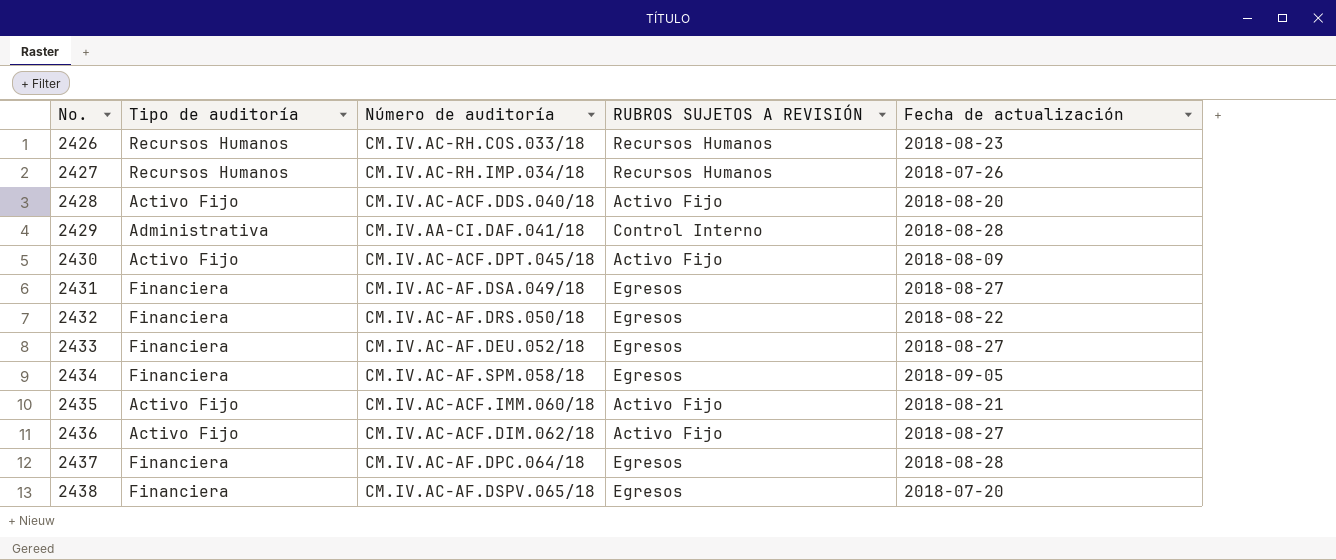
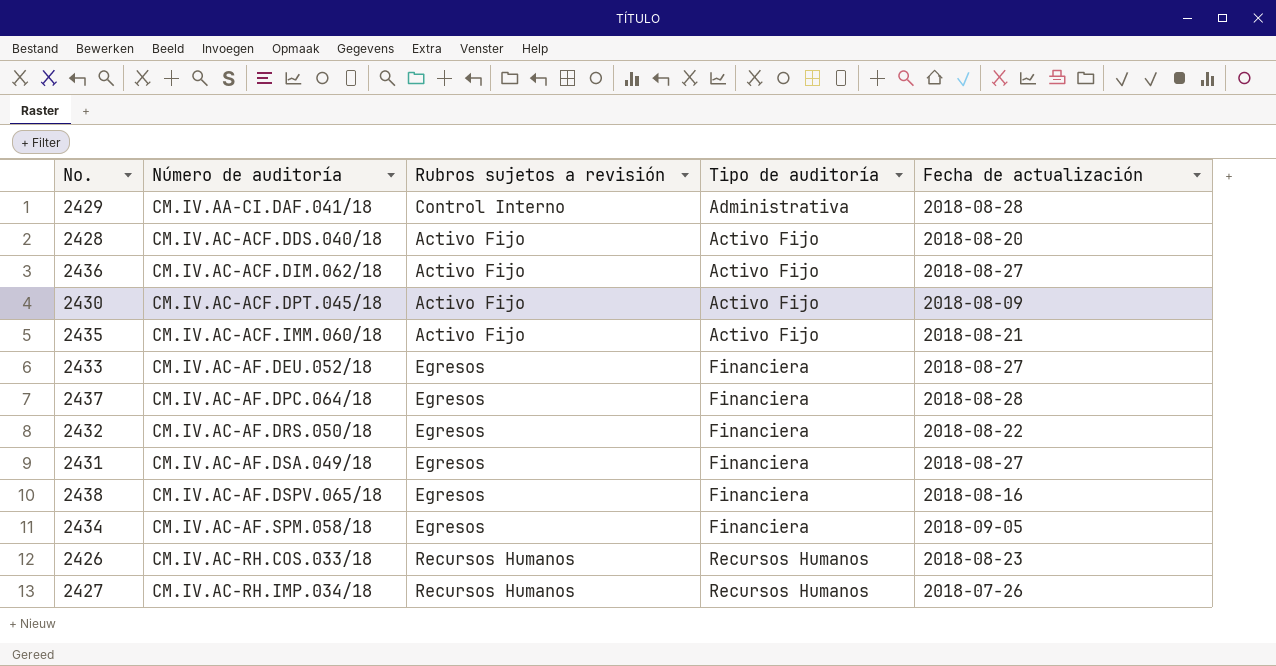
row order: No. ascending -> Número de auditoría ascending
column name: RUBROS SUJETOS A REVISIÓN -> Rubros sujetos a revisión
column Tipo de auditoría | position: 2 -> 4
2438 | Fecha de actualización: 2018-07-20 -> 2018-08-16

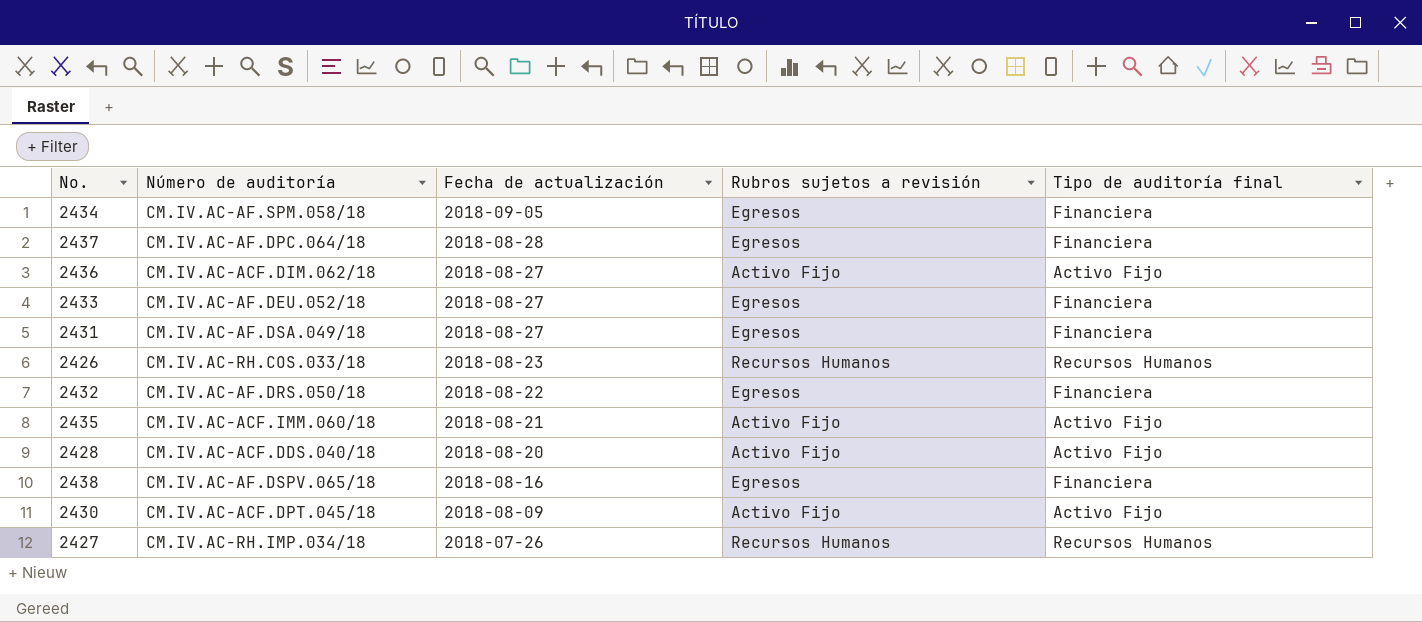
row order: Número de auditoría ascending -> Fecha de actualización descending
column Fecha de actualización | position: 5 -> 3
column name: Tipo de auditoría -> Tipo de auditoría final
row 2429: CM.IV.AA-CI.DAF.041/18 | Control Interno | Administrativa | 2018-08-28 -> none

